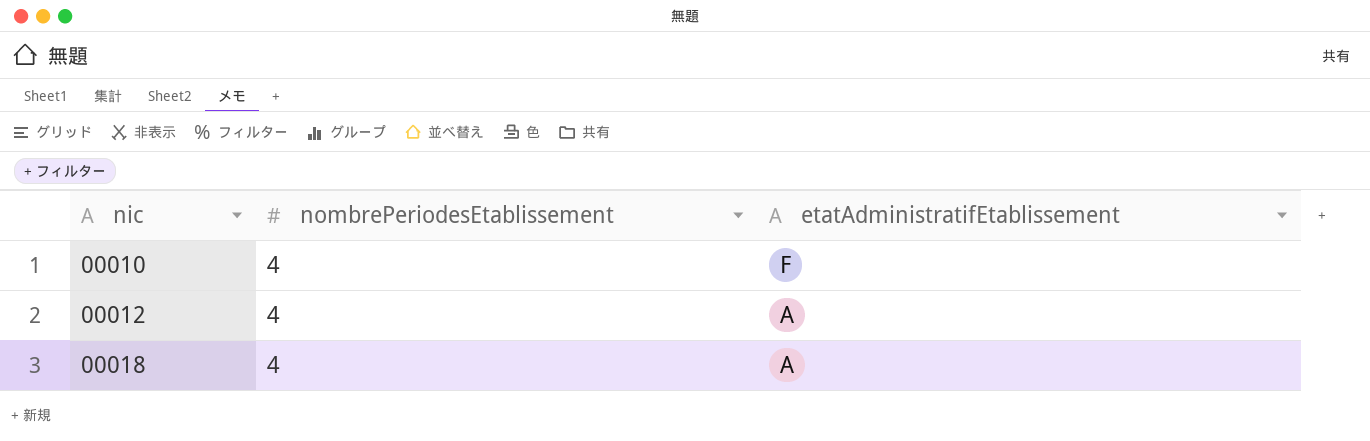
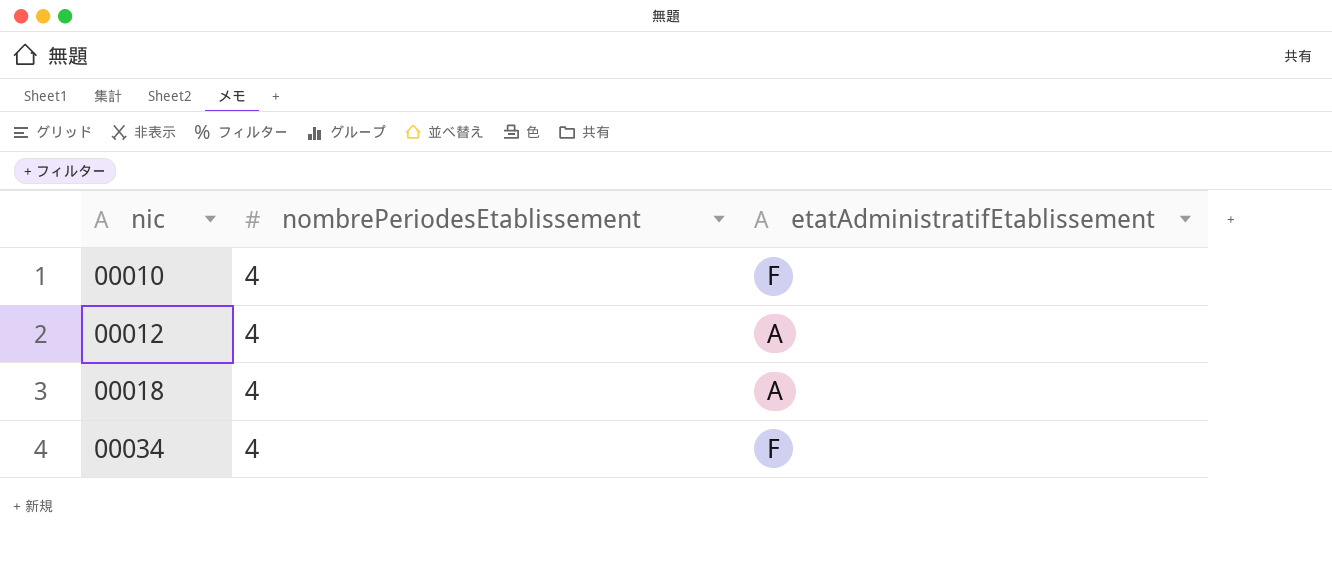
row 00034: none -> 4 | F

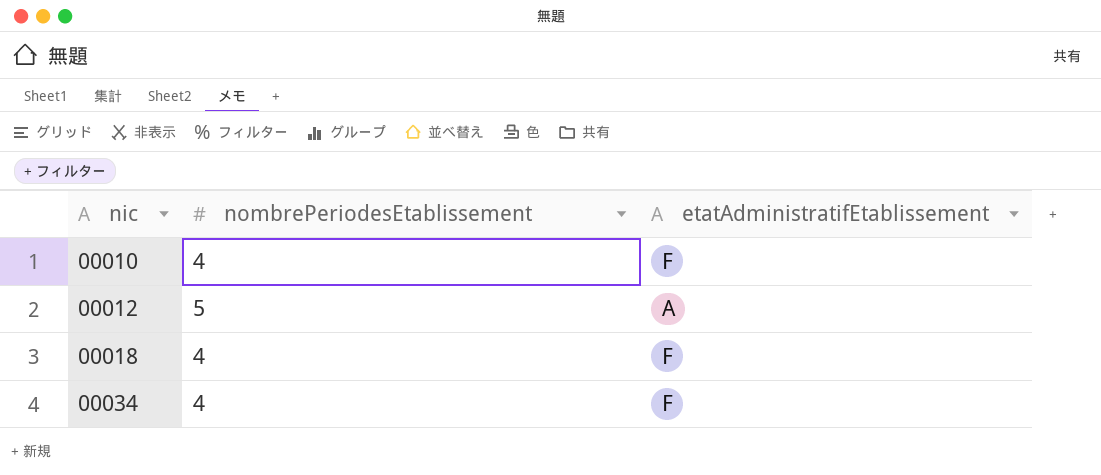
00012 | nombrePeriodesEtablissement: 4 -> 5
00018 | etatAdministratifEtablissement: A -> F

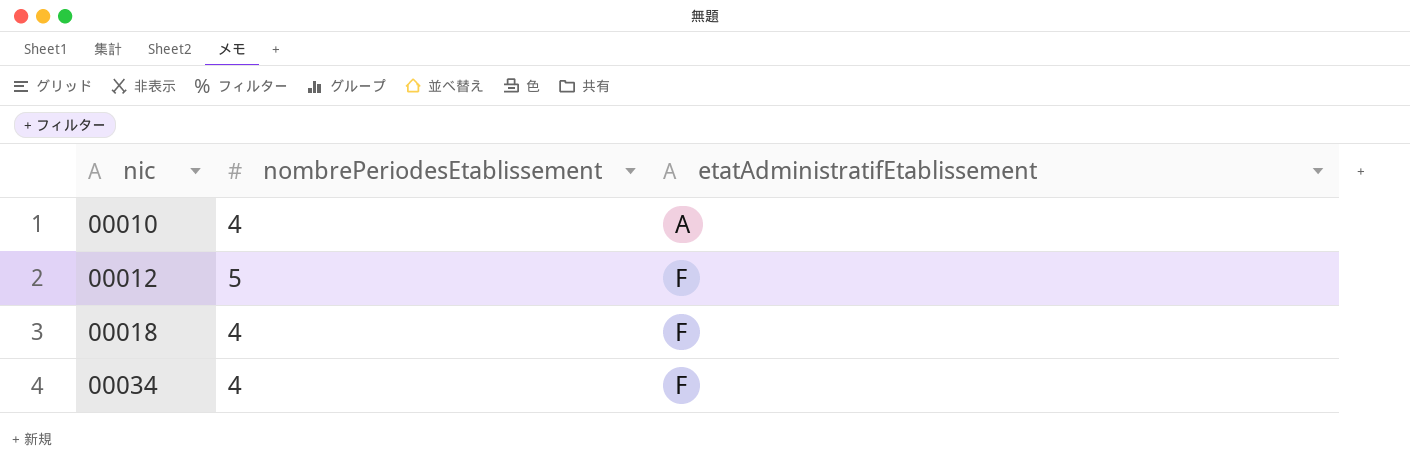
00010 | etatAdministratifEtablissement: F -> A
00012 | etatAdministratifEtablissement: A -> F

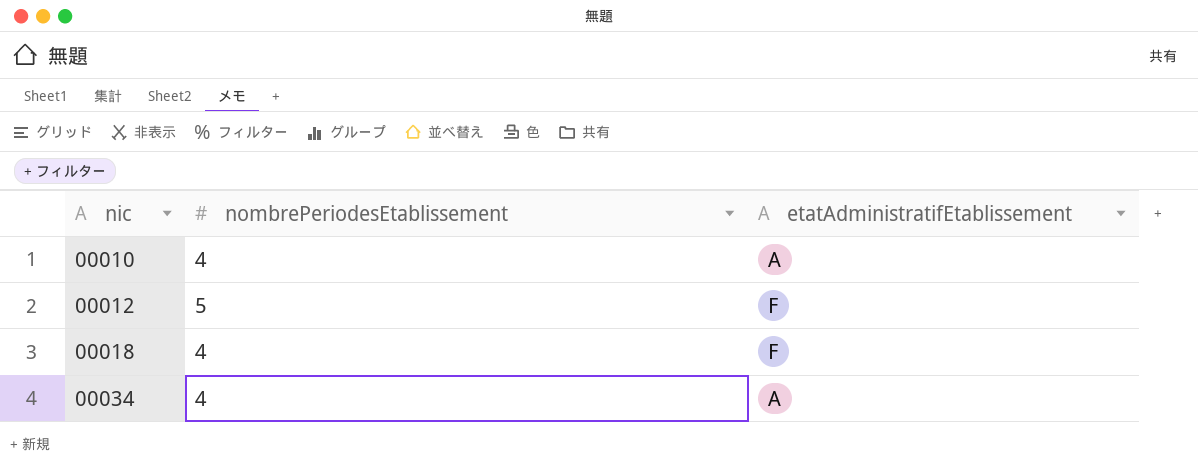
00034 | etatAdministratifEtablissement: F -> A

